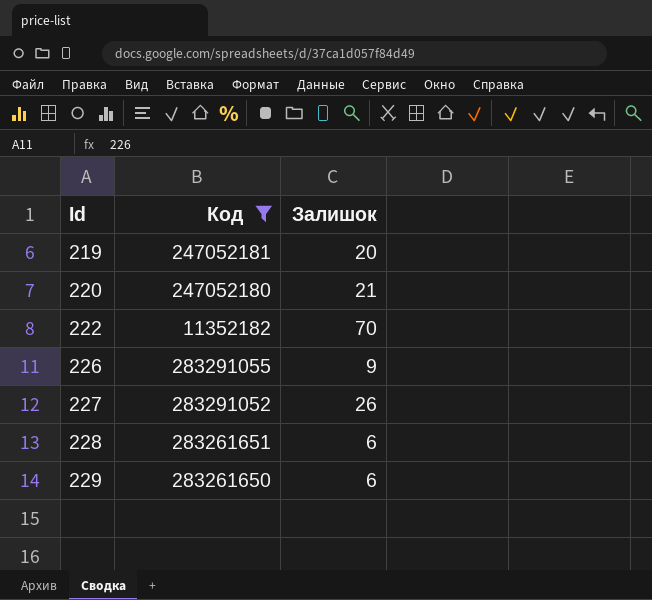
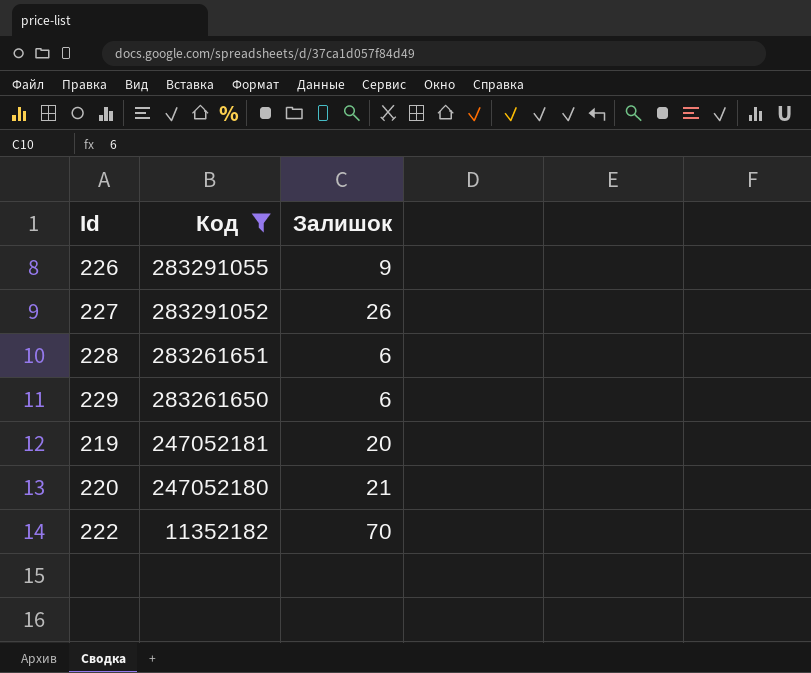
row order: Id ascending -> Код descending

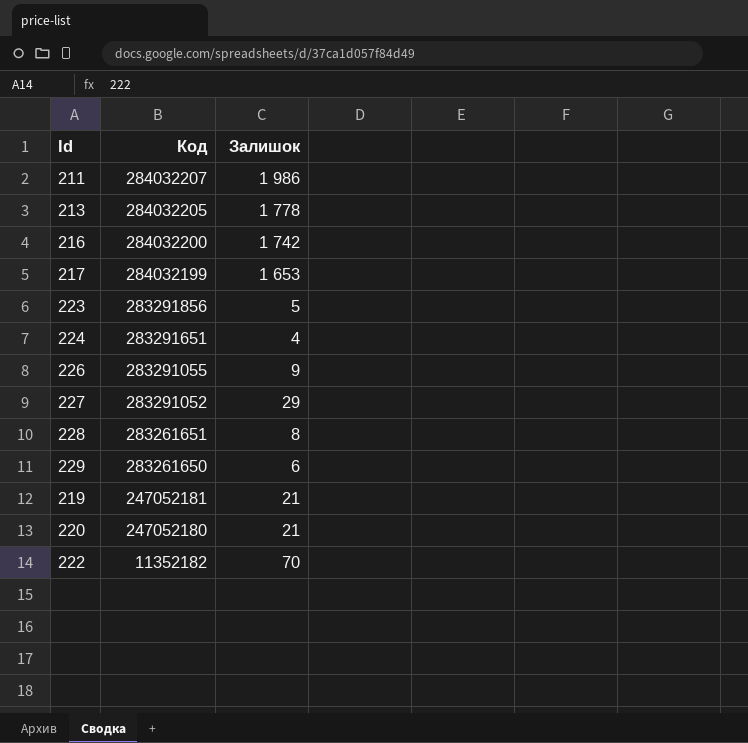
filter: Код <= 283291055 -> none
227 | Залишок: 26 -> 29
228 | Залишок: 6 -> 8
219 | Залишок: 20 -> 21

